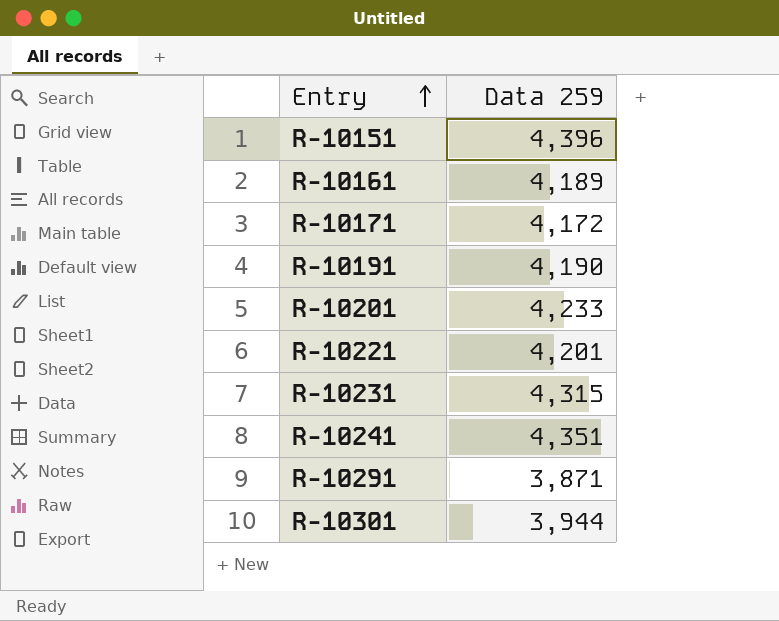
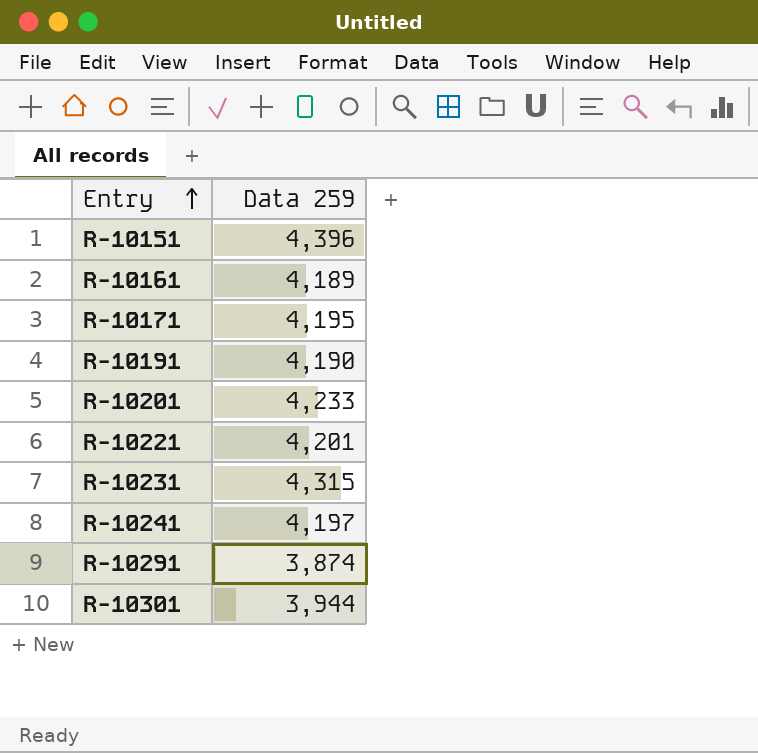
R-10171 | Data 259: 4,172 -> 4,195
R-10241 | Data 259: 4,351 -> 4,197
R-10291 | Data 259: 3,871 -> 3,874

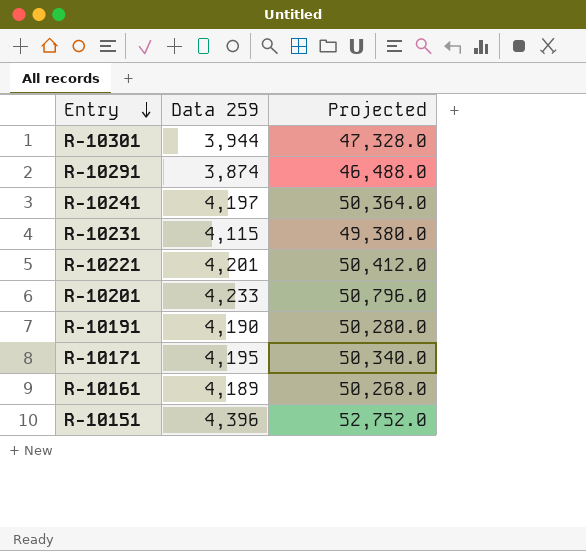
row order: Entry ascending -> Entry descending
column Projected | formula: none -> [Data 259] * 12
R-10231 | Data 259: 4,315 -> 4,115

